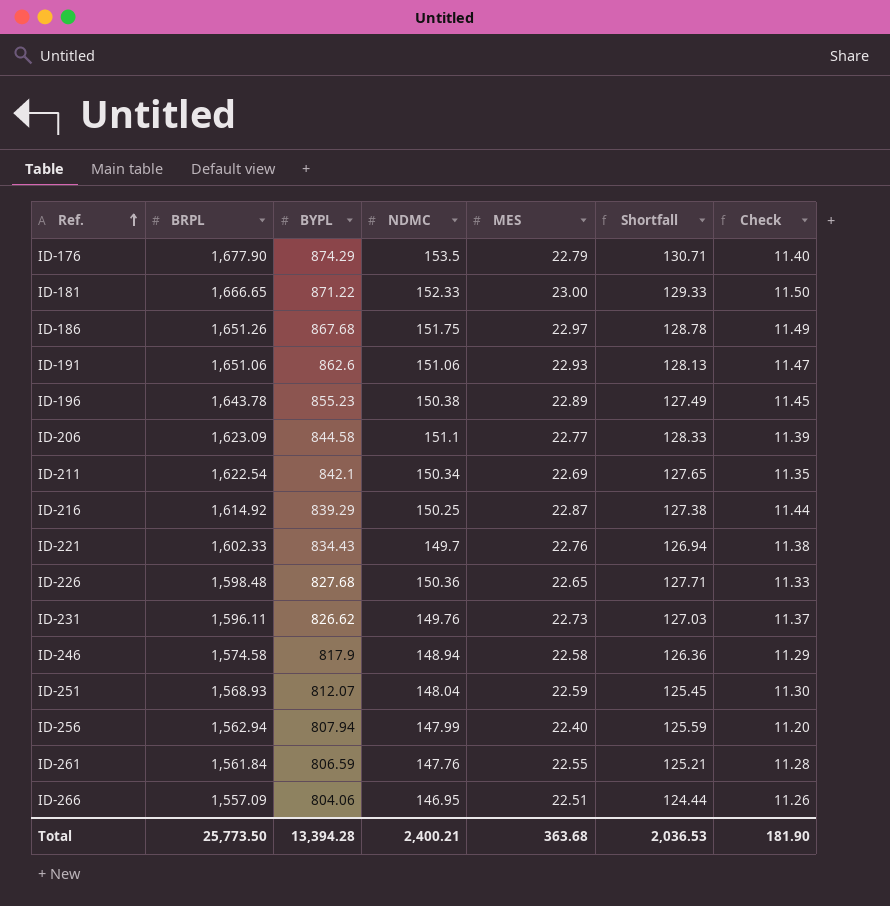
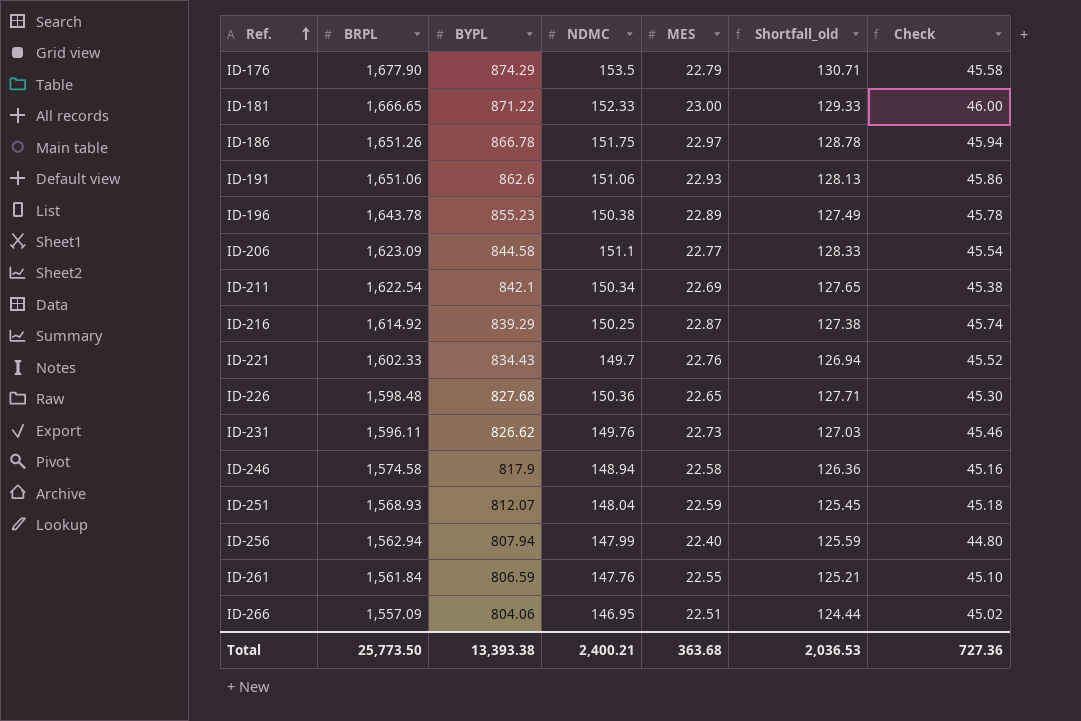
column name: Shortfall -> Shortfall_old
column Check | formula: [MES] * 0.5 -> [MES] * 2
ID-186 | BYPL: 867.68 -> 866.78
Total | BYPL: 13,394.28 -> 13,393.38
Total | Check: 181.90 -> 727.36

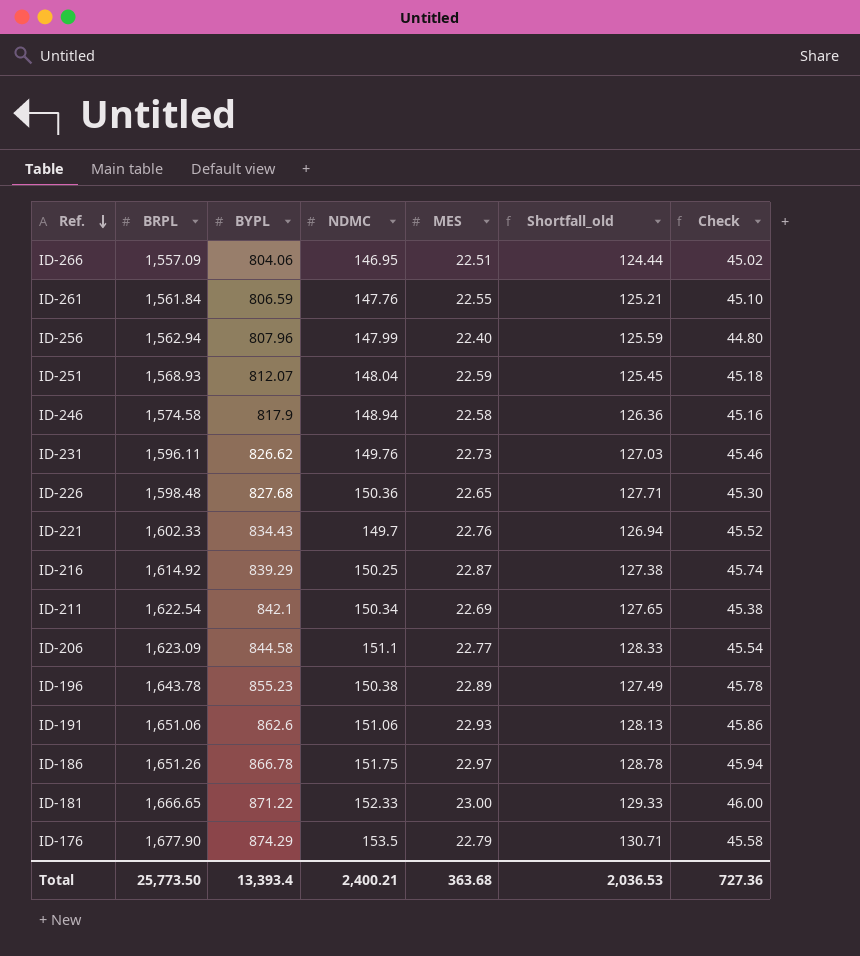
row order: Ref. ascending -> Ref. descending
ID-256 | BYPL: 807.94 -> 807.96
Total | BYPL: 13,393.38 -> 13,393.4

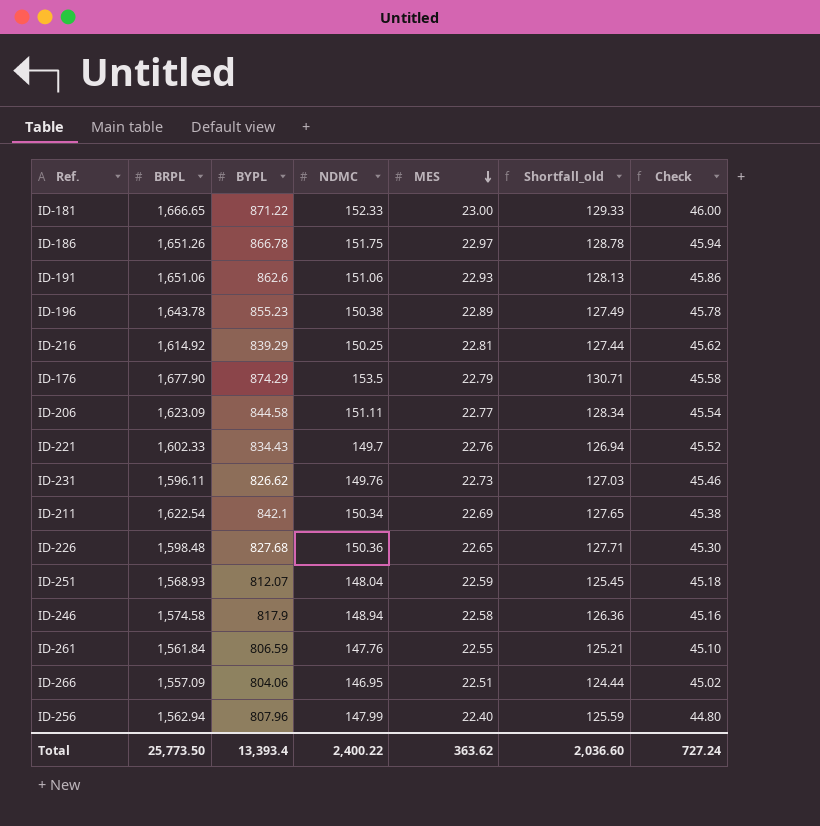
row order: Ref. descending -> MES descending
ID-216 | MES: 22.87 -> 22.81
ID-216 | Shortfall_old: 127.38 -> 127.44
ID-216 | Check: 45.74 -> 45.62
ID-206 | NDMC: 151.1 -> 151.11
ID-206 | Shortfall_old: 128.33 -> 128.34
Total | NDMC: 2,400.21 -> 2,400.22
Total | MES: 363.68 -> 363.62
Total | Shortfall_old: 2,036.53 -> 2,036.60
Total | Check: 727.36 -> 727.24

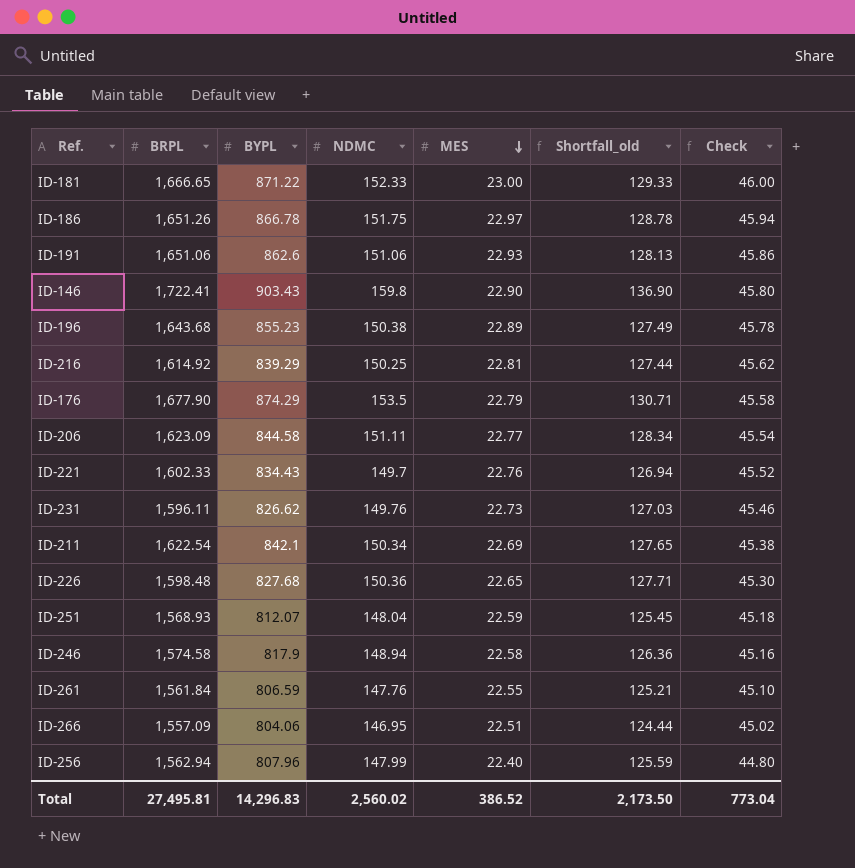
row ID-146: none -> 1,722.41 | 903.43 | 159.8 | 22.90 | 136.90 | 45.80
ID-196 | BRPL: 1,643.78 -> 1,643.68
Total | BRPL: 25,773.50 -> 27,495.81
Total | BYPL: 13,393.4 -> 14,296.83
Total | NDMC: 2,400.22 -> 2,560.02
Total | MES: 363.62 -> 386.52
Total | Shortfall_old: 2,036.60 -> 2,173.50
Total | Check: 727.24 -> 773.04

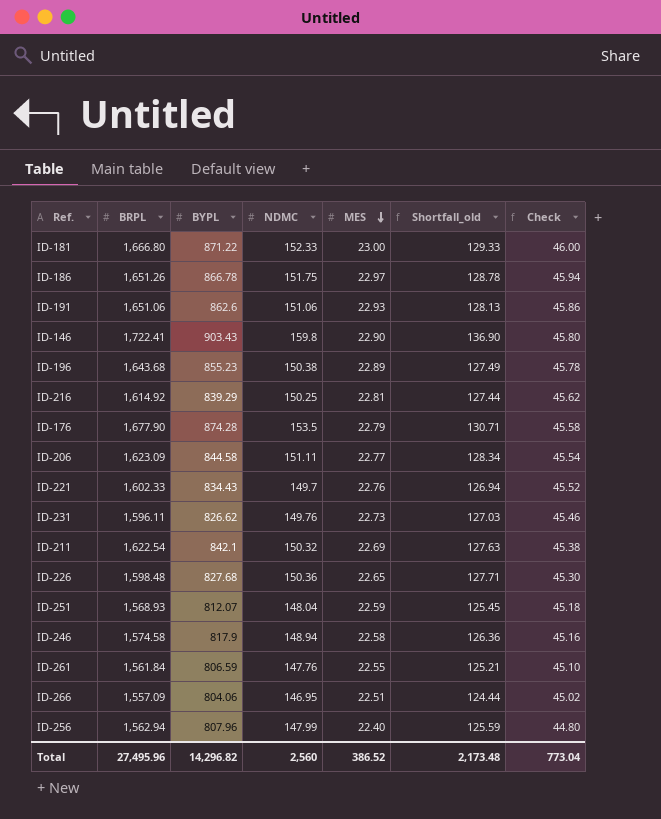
ID-181 | BRPL: 1,666.65 -> 1,666.80
ID-176 | BYPL: 874.29 -> 874.28
ID-211 | NDMC: 150.34 -> 150.32
ID-211 | Shortfall_old: 127.65 -> 127.63
Total | BRPL: 27,495.81 -> 27,495.96
Total | BYPL: 14,296.83 -> 14,296.82
Total | NDMC: 2,560.02 -> 2,560
Total | Shortfall_old: 2,173.50 -> 2,173.48

